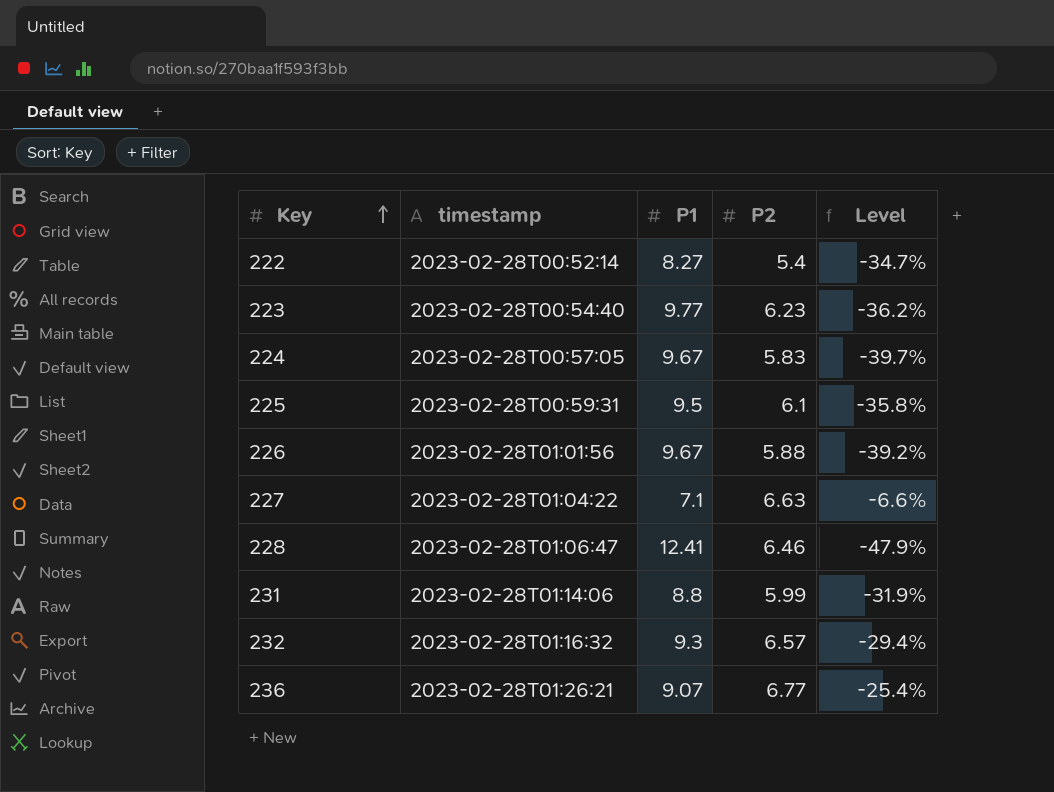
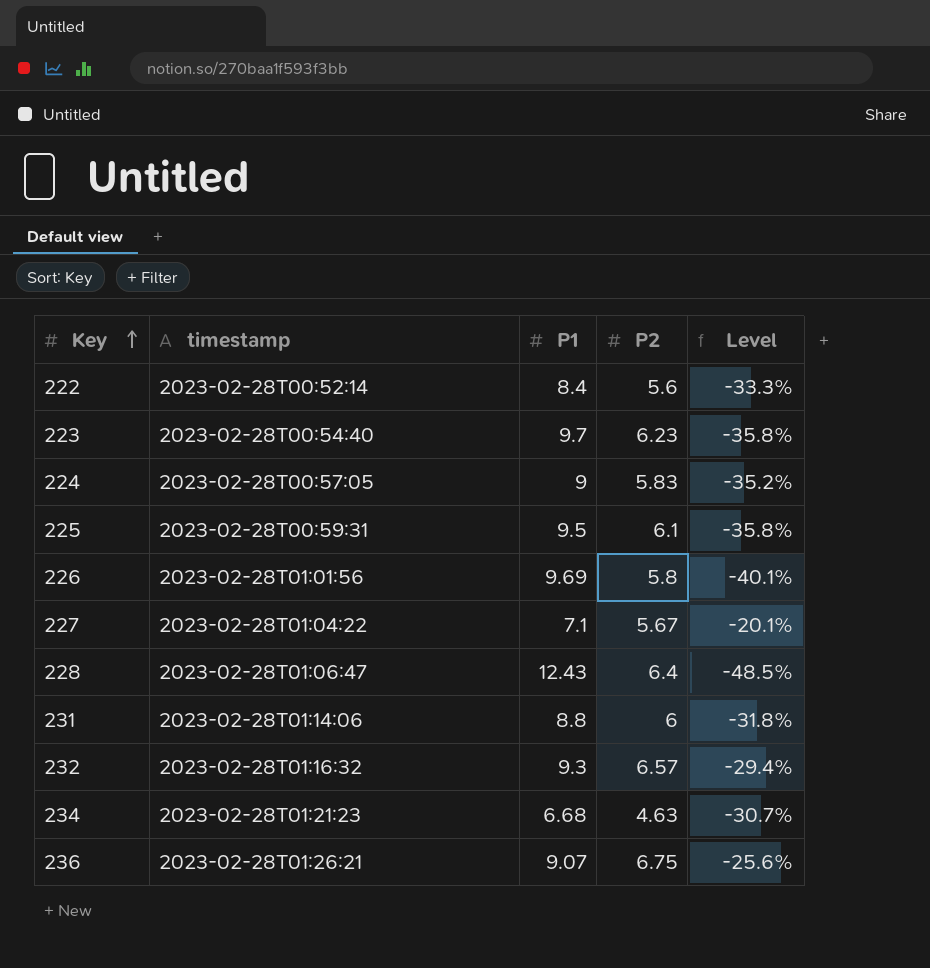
222 | P1: 8.27 -> 8.4
222 | P2: 5.4 -> 5.6
222 | Level: -34.7% -> -33.3%
223 | P1: 9.77 -> 9.7
223 | Level: -36.2% -> -35.8%
224 | P1: 9.67 -> 9
224 | Level: -39.7% -> -35.2%
226 | P1: 9.67 -> 9.69
226 | P2: 5.88 -> 5.8
226 | Level: -39.2% -> -40.1%
227 | P2: 6.63 -> 5.67
227 | Level: -6.6% -> -20.1%
228 | P1: 12.41 -> 12.43
228 | P2: 6.46 -> 6.4
228 | Level: -47.9% -> -48.5%
231 | P2: 5.99 -> 6
231 | Level: -31.9% -> -31.8%
row 234: none -> 2023-02-28T01:21:23 | 6.68 | 4.63 | -30.7%
236 | P2: 6.77 -> 6.75
236 | Level: -25.4% -> -25.6%

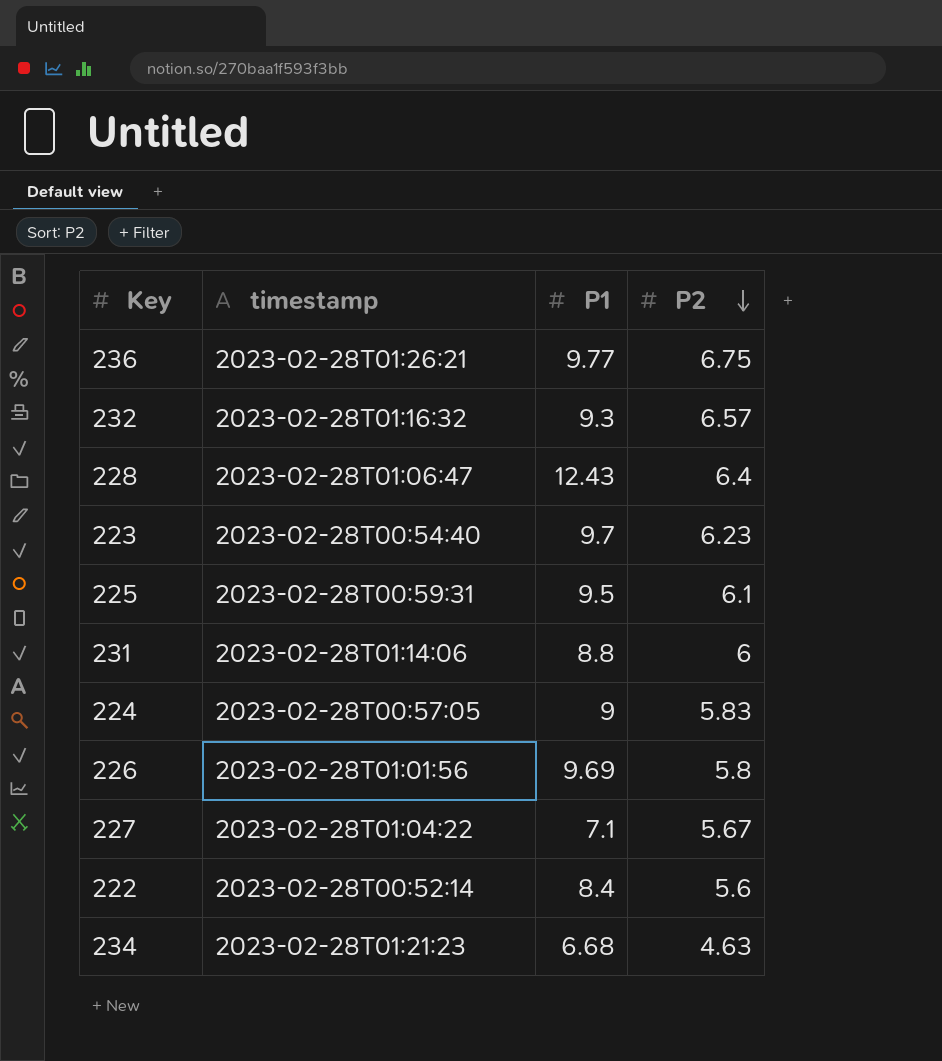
row order: Key ascending -> P2 descending
column Level | formula: ([P2] - [P1]) / [P1] -> none
236 | P1: 9.07 -> 9.77

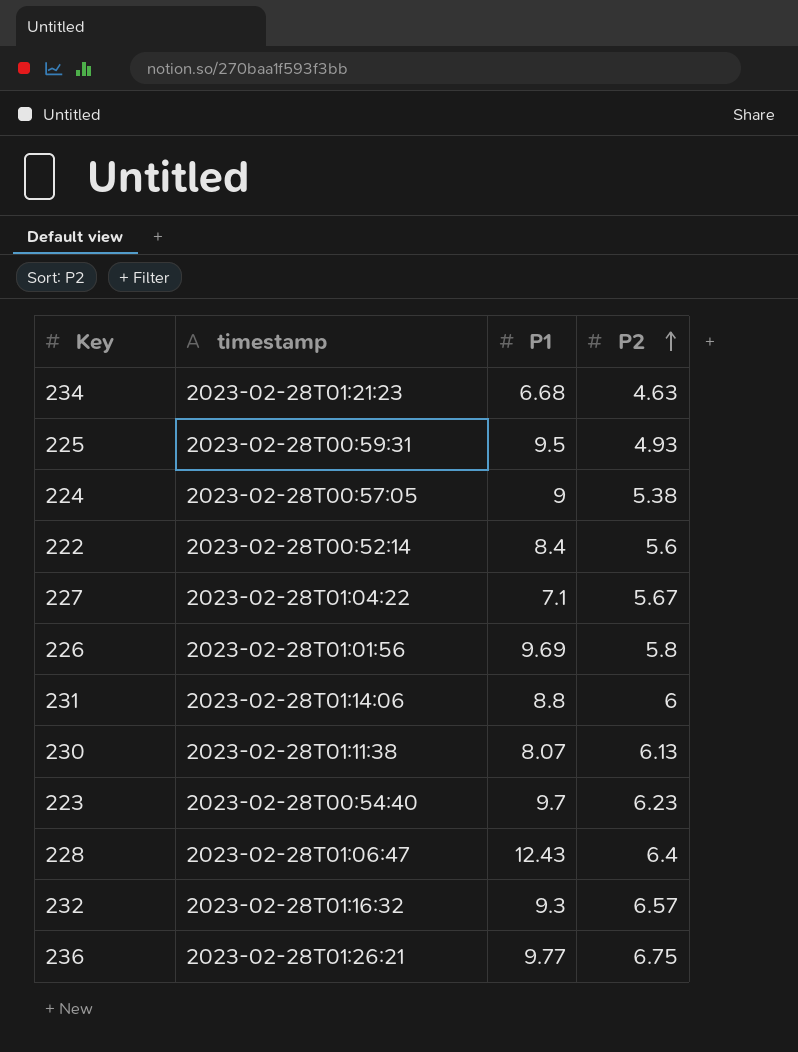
row order: P2 descending -> P2 ascending
225 | P2: 6.1 -> 4.93
224 | P2: 5.83 -> 5.38
row 230: none -> 2023-02-28T01:11:38 | 8.07 | 6.13

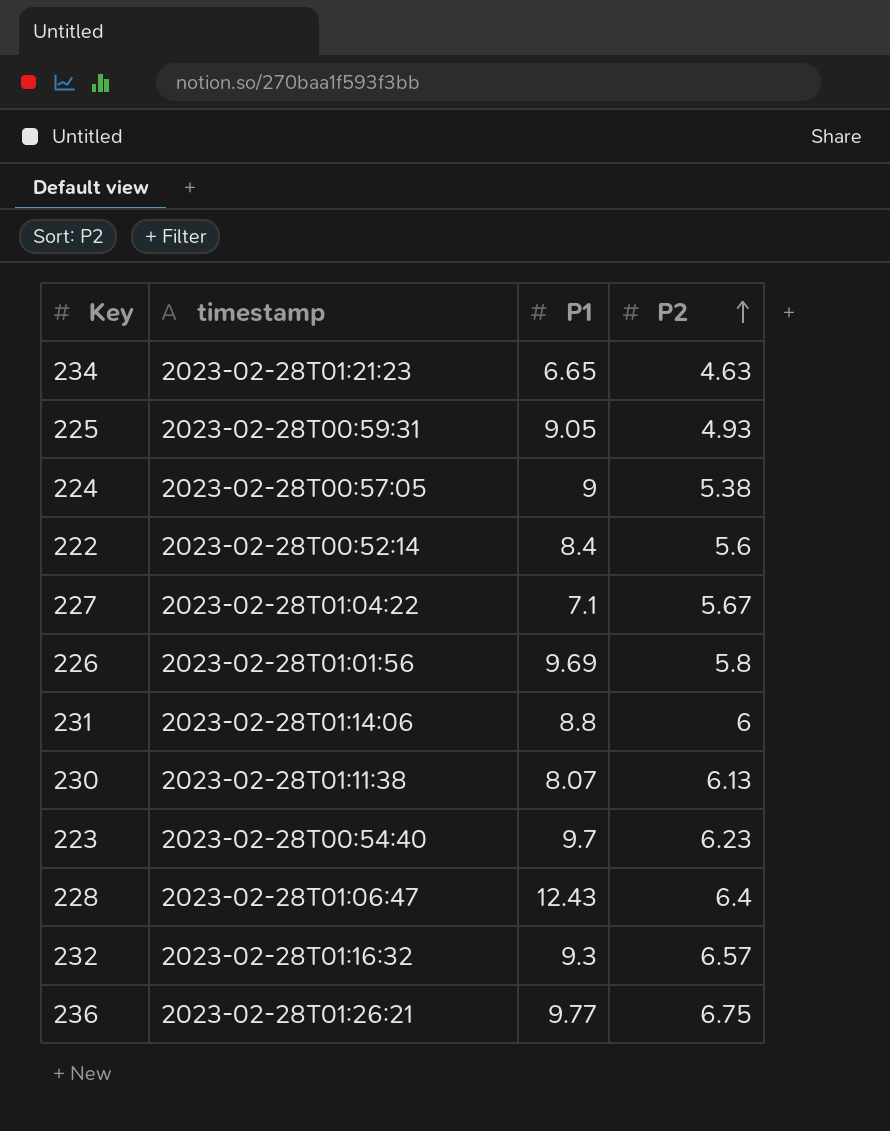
234 | P1: 6.68 -> 6.65
225 | P1: 9.5 -> 9.05

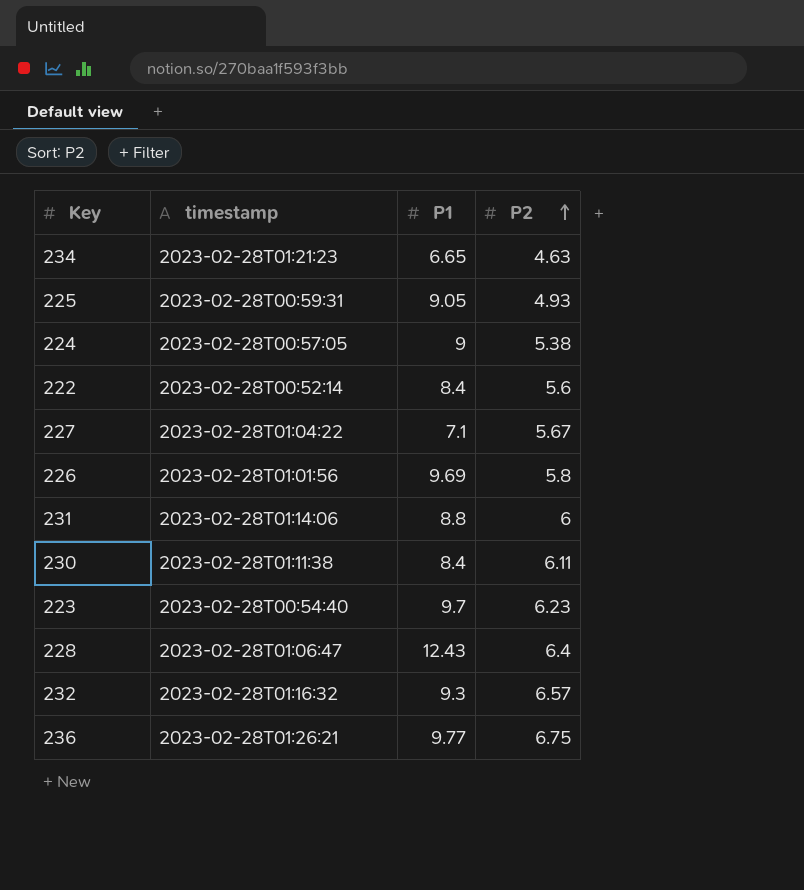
230 | P1: 8.07 -> 8.4
230 | P2: 6.13 -> 6.11

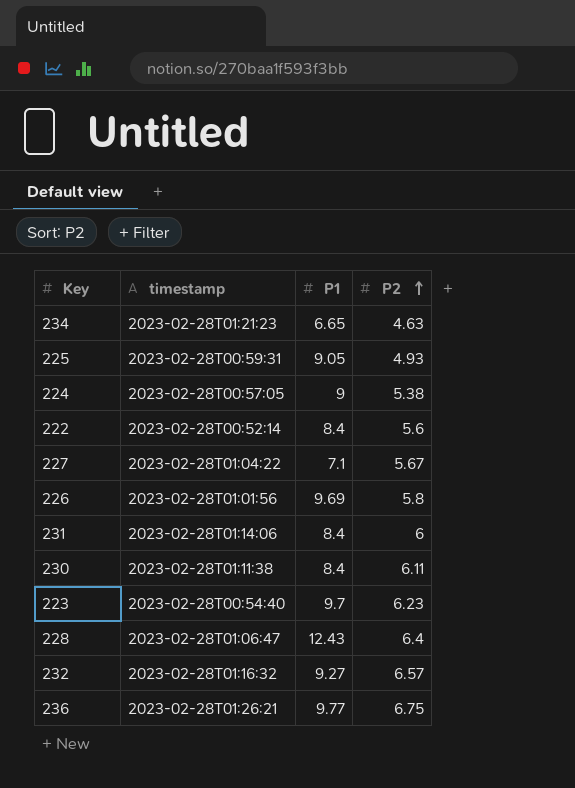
231 | P1: 8.8 -> 8.4
232 | P1: 9.3 -> 9.27

